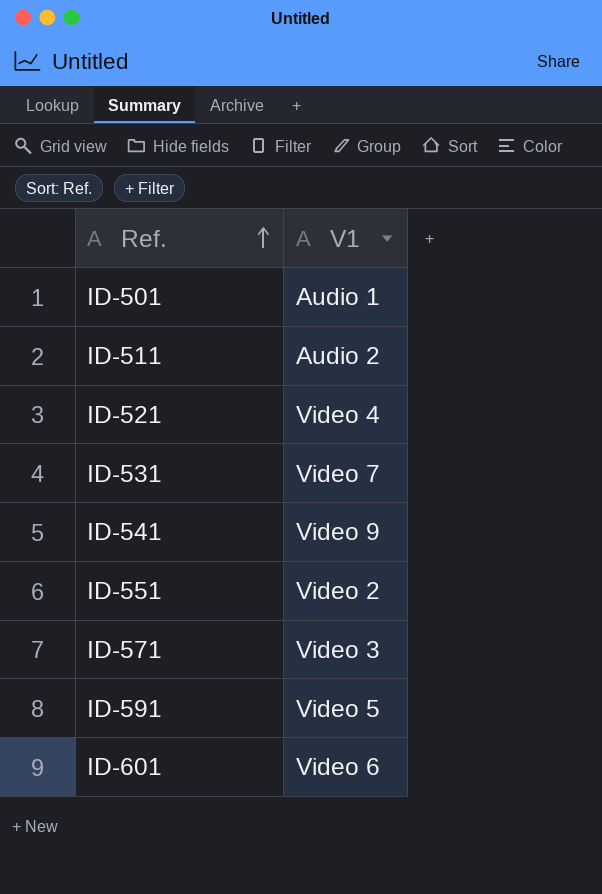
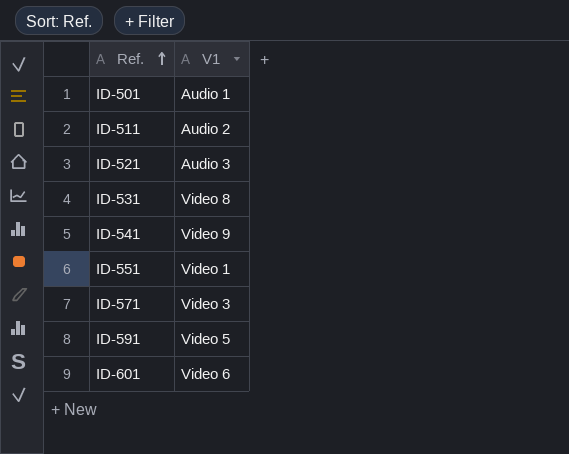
ID-521 | V1: Video 4 -> Audio 3
ID-531 | V1: Video 7 -> Video 8
ID-551 | V1: Video 2 -> Video 1

